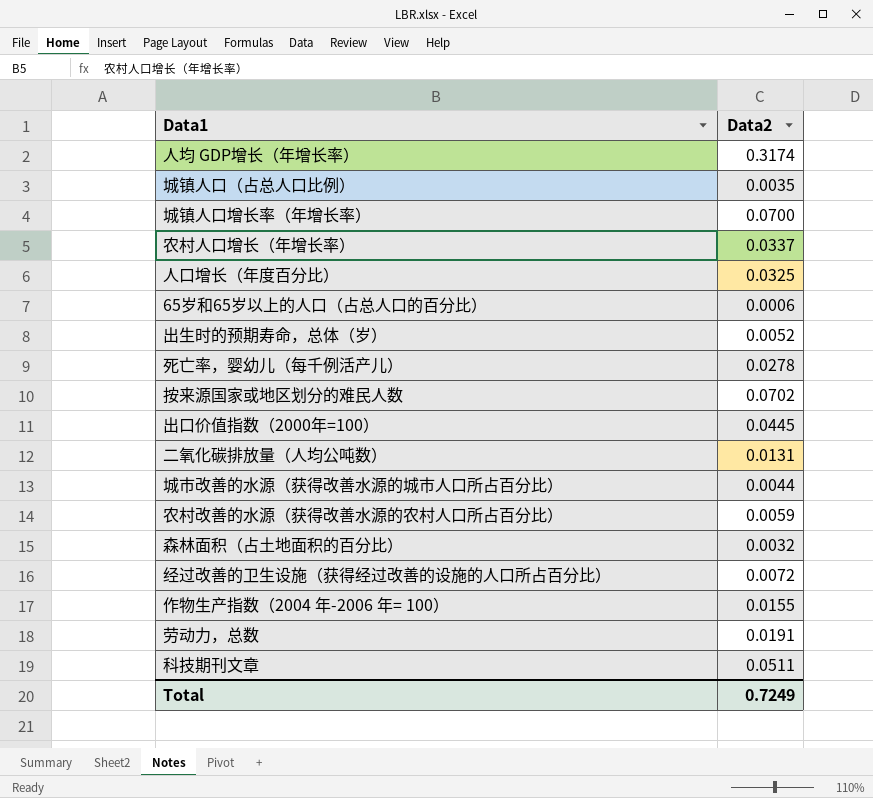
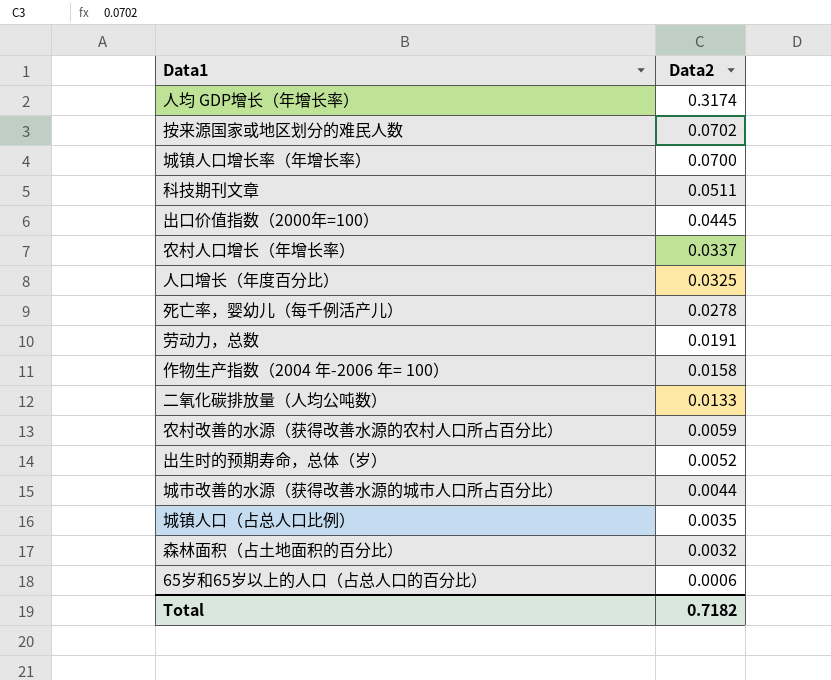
row order: none -> Data2 descending
row 经过改善的卫生设施（获得经过改善的设施的人口所占百分比）: 0.0072 -> none
作物生产指数（2004 年-2006 年= 100） | Data2: 0.0155 -> 0.0158
二氧化碳排放量（人均公吨数） | Data2: 0.0131 -> 0.0133
Total | Data2: 0.7249 -> 0.7182

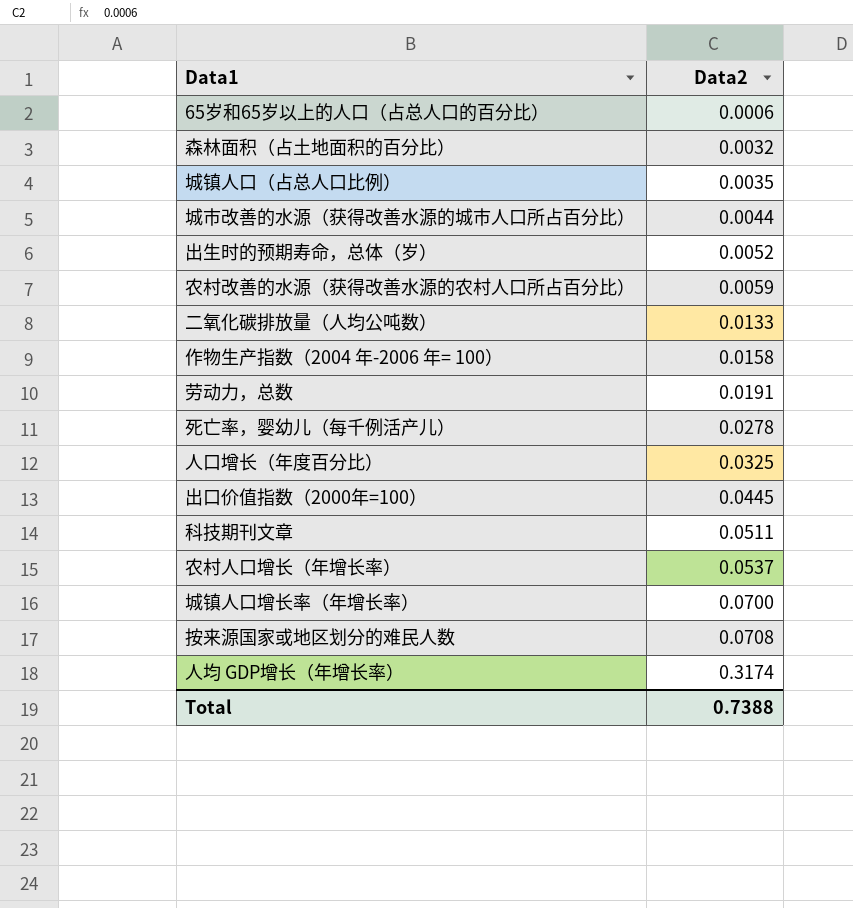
row order: Data2 descending -> Data2 ascending
农村人口增长（年增长率） | Data2: 0.0337 -> 0.0537
按来源国家或地区划分的难民人数 | Data2: 0.0702 -> 0.0708
Total | Data2: 0.7182 -> 0.7388

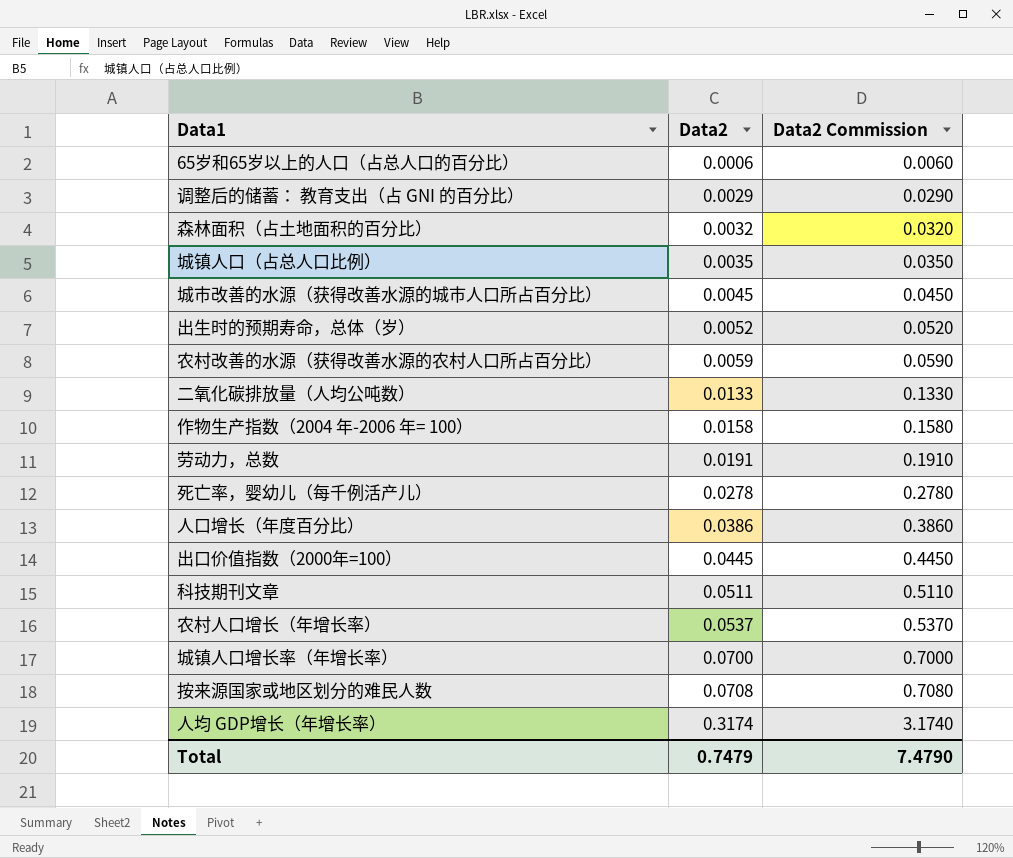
column Data2 Commission | formula: none -> [Data2] * 10
row 调整后的储蓄： 教育支出（占 GNI 的百分比）: none -> 0.0029 | 0.0290
城市改善的水源（获得改善水源的城市人口所占百分比） | Data2: 0.0044 -> 0.0045
人口增长（年度百分比） | Data2: 0.0325 -> 0.0386
Total | Data2: 0.7388 -> 0.7479

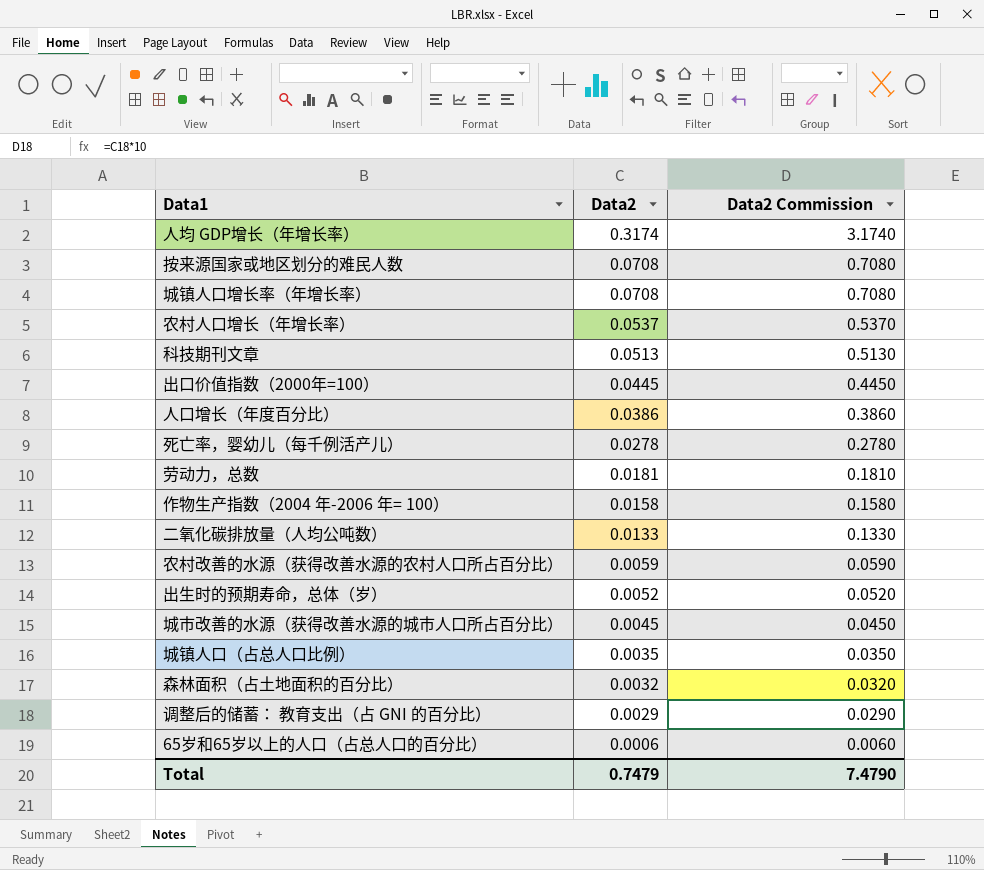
row order: Data2 ascending -> Data2 descending
城镇人口增长率（年增长率） | Data2: 0.0700 -> 0.0708
城镇人口增长率（年增长率） | Data2 Commission: 0.7000 -> 0.7080
科技期刊文章 | Data2: 0.0511 -> 0.0513
科技期刊文章 | Data2 Commission: 0.5110 -> 0.5130
劳动力，总数 | Data2: 0.0191 -> 0.0181
劳动力，总数 | Data2 Commission: 0.1910 -> 0.1810

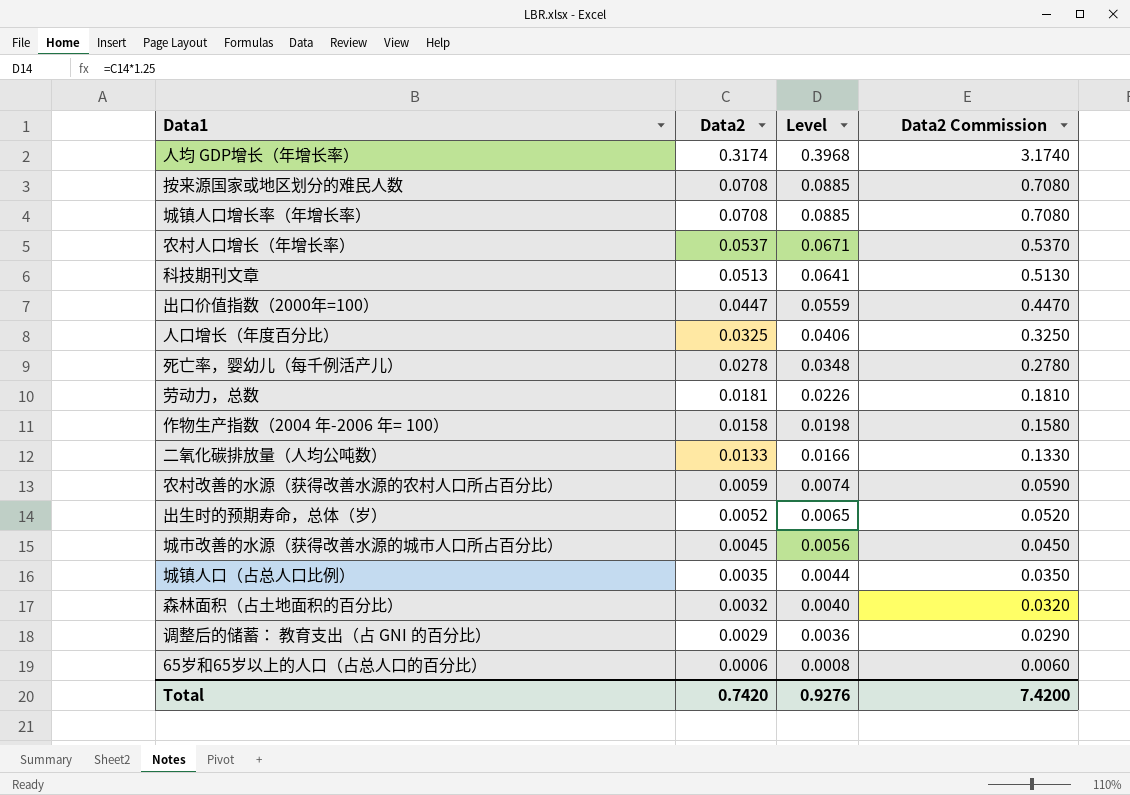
column Level | formula: none -> [Data2] * 1.25
出口价值指数（2000年=100） | Data2: 0.0445 -> 0.0447
出口价值指数（2000年=100） | Data2 Commission: 0.4450 -> 0.4470
人口增长（年度百分比） | Data2: 0.0386 -> 0.0325
人口增长（年度百分比） | Data2 Commission: 0.3860 -> 0.3250
Total | Data2: 0.7479 -> 0.7420
Total | Data2 Commission: 7.4790 -> 7.4200

